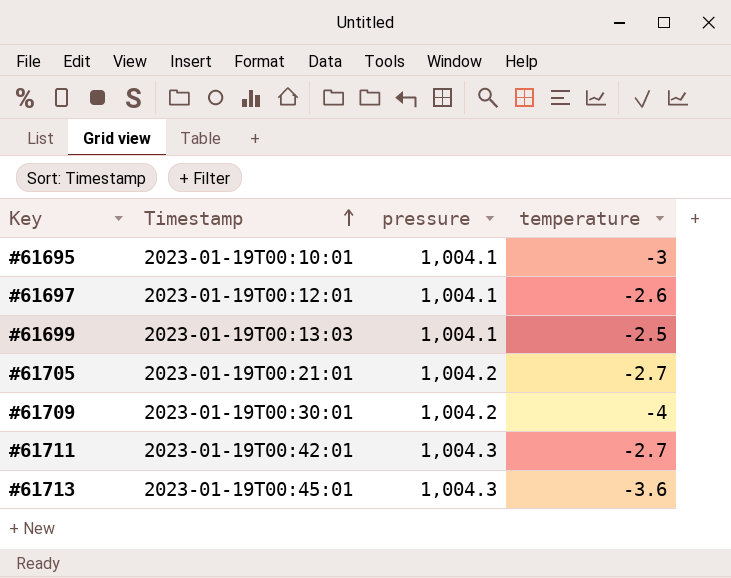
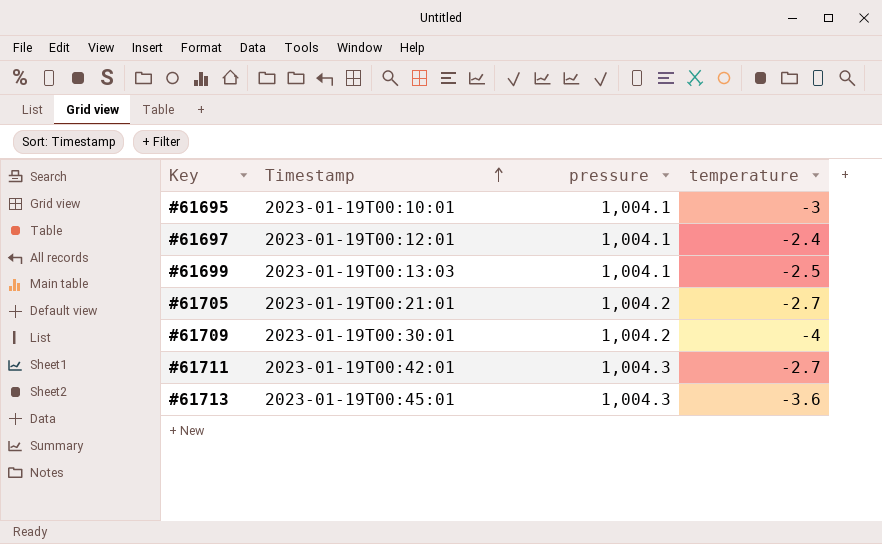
#61697 | temperature: -2.6 -> -2.4

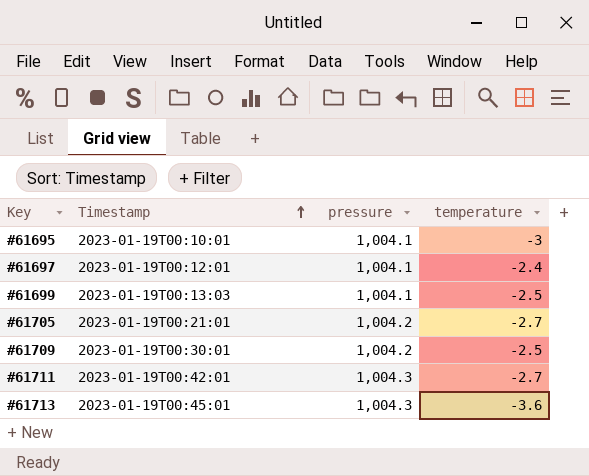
#61709 | temperature: -4 -> -2.5

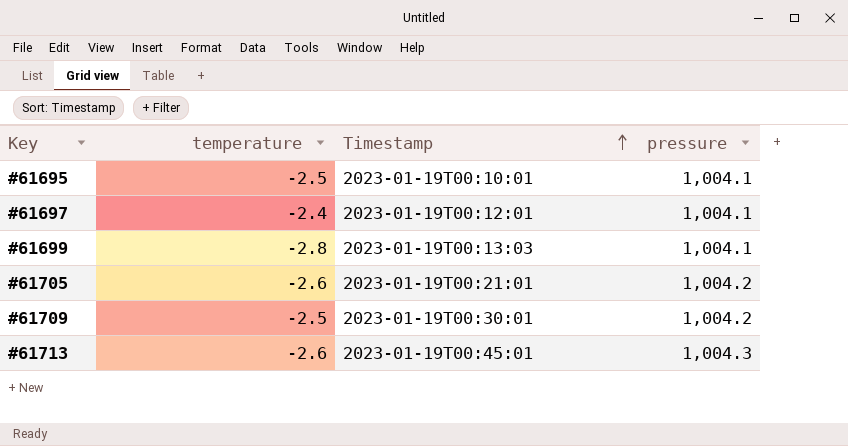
column temperature | position: 4 -> 2
row #61711: 2023-01-19T00:42:01 | 1,004.3 | -2.7 -> none
#61695 | temperature: -3 -> -2.5
#61699 | temperature: -2.5 -> -2.8
#61705 | temperature: -2.7 -> -2.6
#61713 | temperature: -3.6 -> -2.6

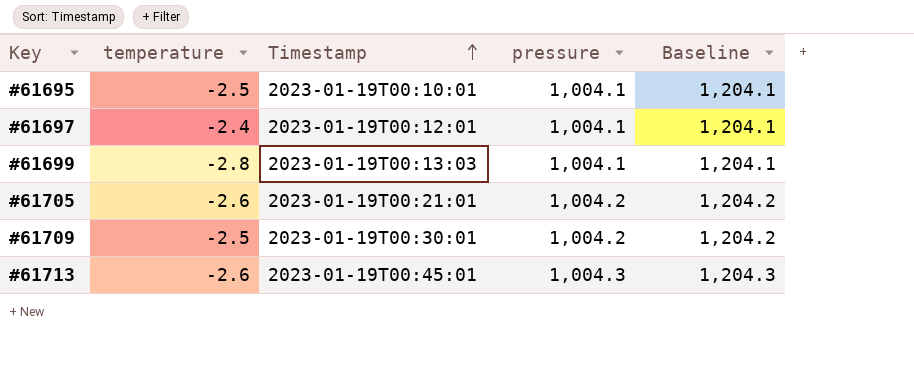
column Baseline | formula: none -> [pressure] + 200

